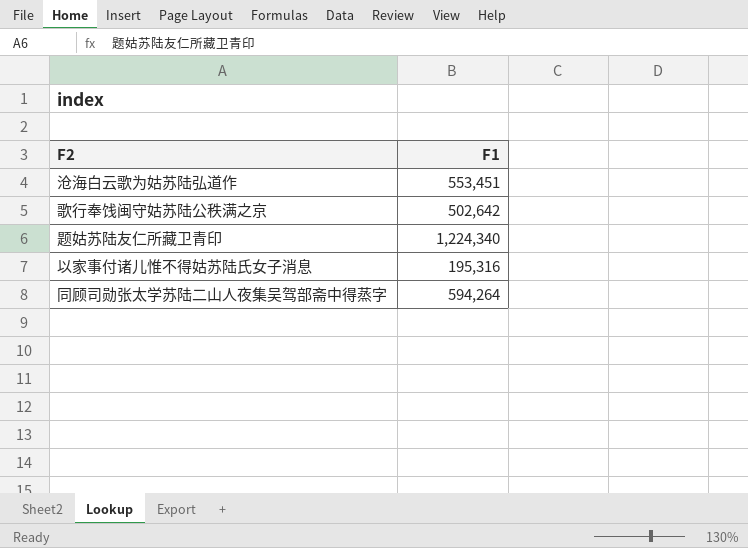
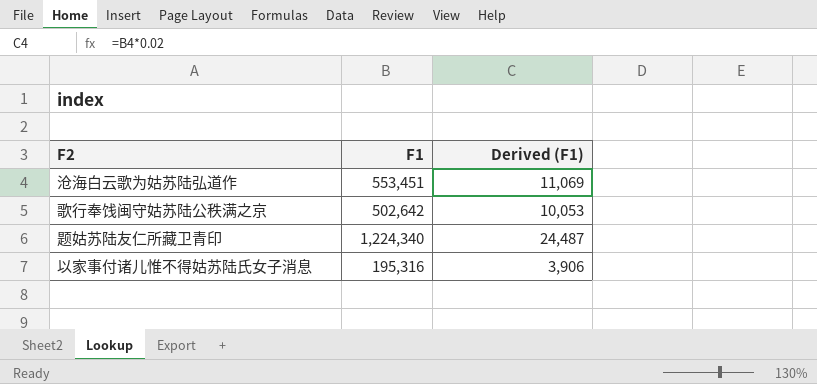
column Derived (F1) | formula: none -> [F1] * 0.02
row 同顾司勋张太学苏陆二山人夜集吴驾部斋中得蒸字: 594,264 -> none

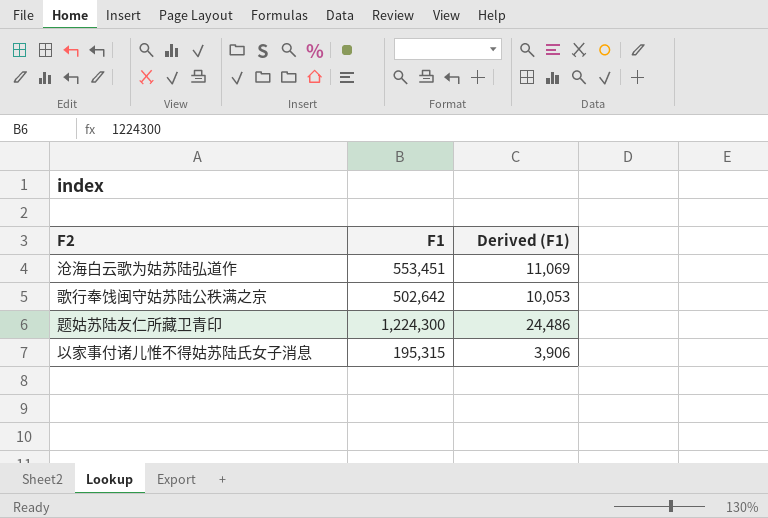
题姑苏陆友仁所藏卫青印 | F1: 1,224,340 -> 1,224,300
题姑苏陆友仁所藏卫青印 | Derived (F1): 24,487 -> 24,486
以家事付诸儿惟不得姑苏陆氏女子消息 | F1: 195,316 -> 195,315

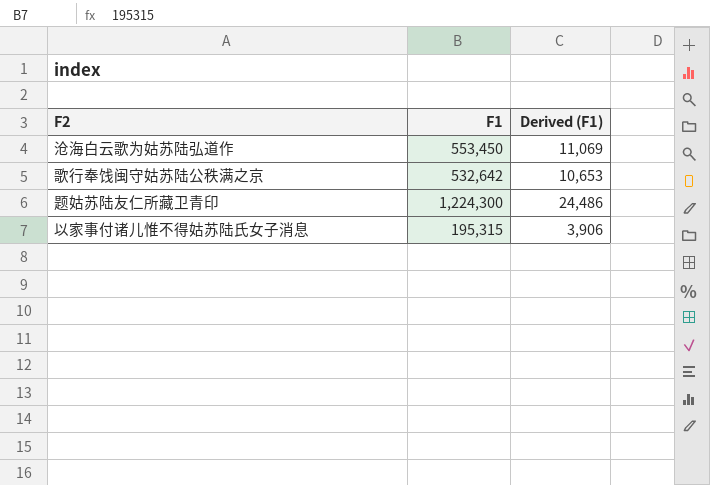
沧海白云歌为姑苏陆弘道作 | F1: 553,451 -> 553,450
歌行奉饯闽守姑苏陆公秩满之京 | F1: 502,642 -> 532,642
歌行奉饯闽守姑苏陆公秩满之京 | Derived (F1): 10,053 -> 10,653

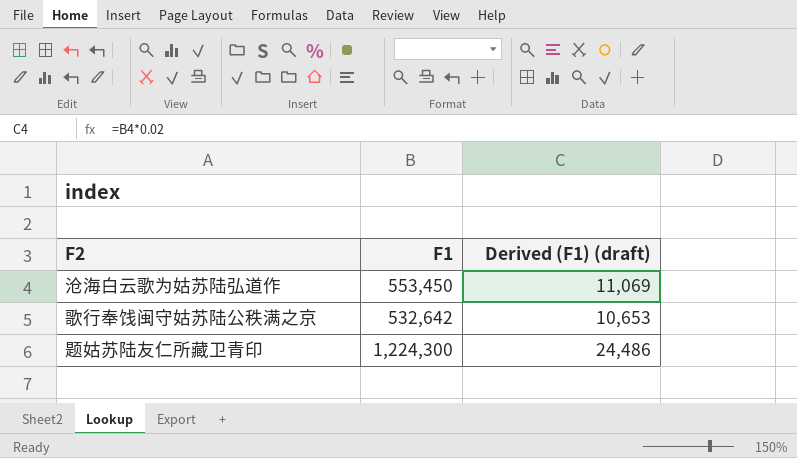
column name: Derived (F1) -> Derived (F1) (draft)
row 以家事付诸儿惟不得姑苏陆氏女子消息: 195,315 | 3,906 -> none

